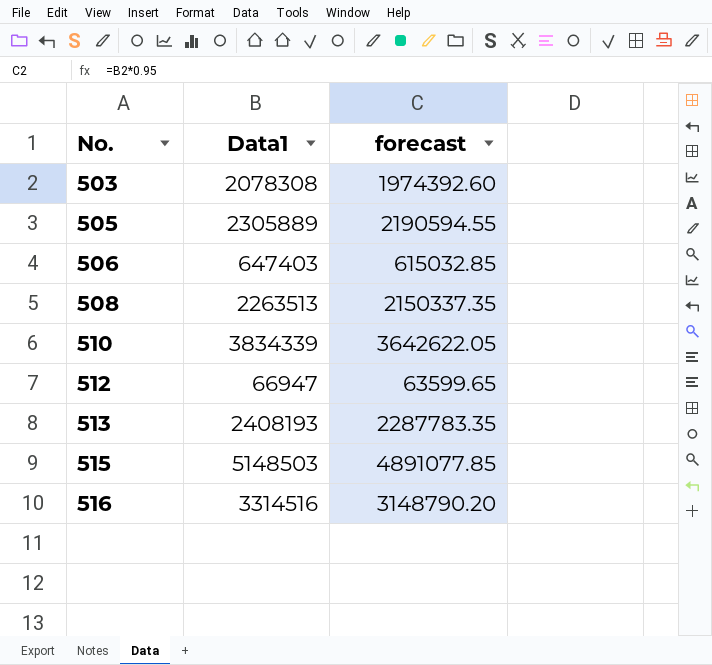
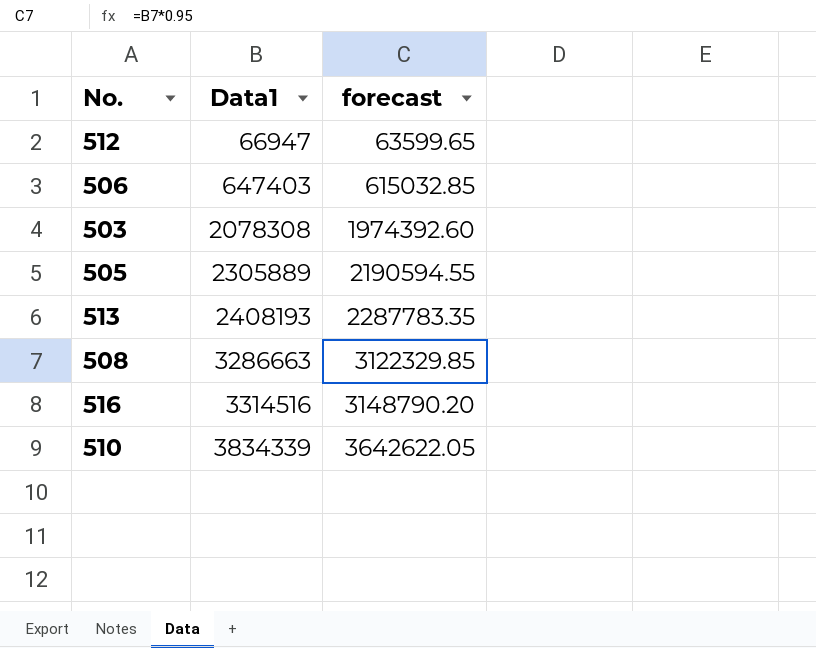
row order: No. ascending -> Data1 ascending
row 515: 5148503 | 4891077.85 -> none
508 | Data1: 2263513 -> 3286663
508 | forecast: 2150337.35 -> 3122329.85

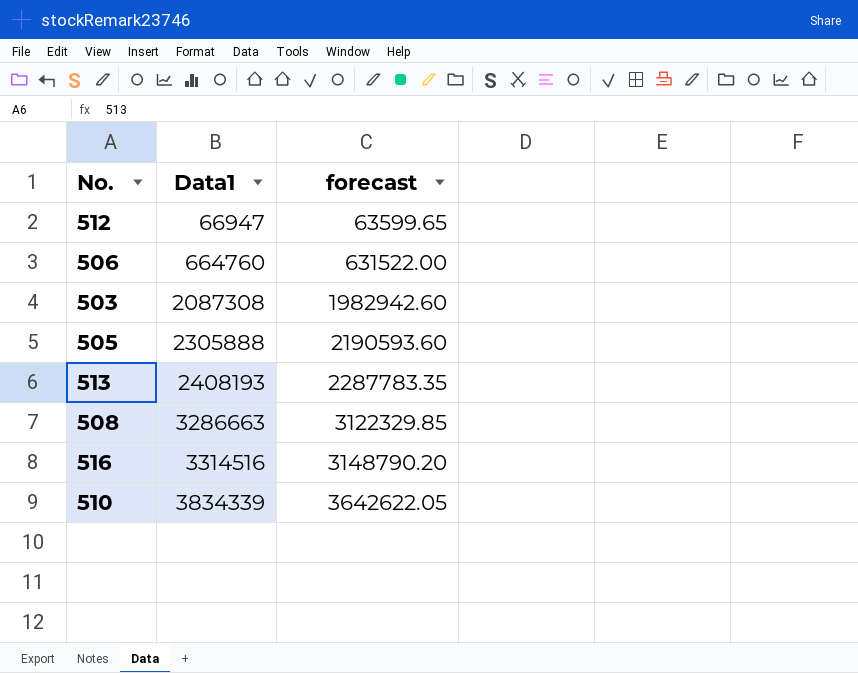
506 | Data1: 647403 -> 664760
506 | forecast: 615032.85 -> 631522.00
503 | Data1: 2078308 -> 2087308
503 | forecast: 1974392.60 -> 1982942.60
505 | Data1: 2305889 -> 2305888
505 | forecast: 2190594.55 -> 2190593.60

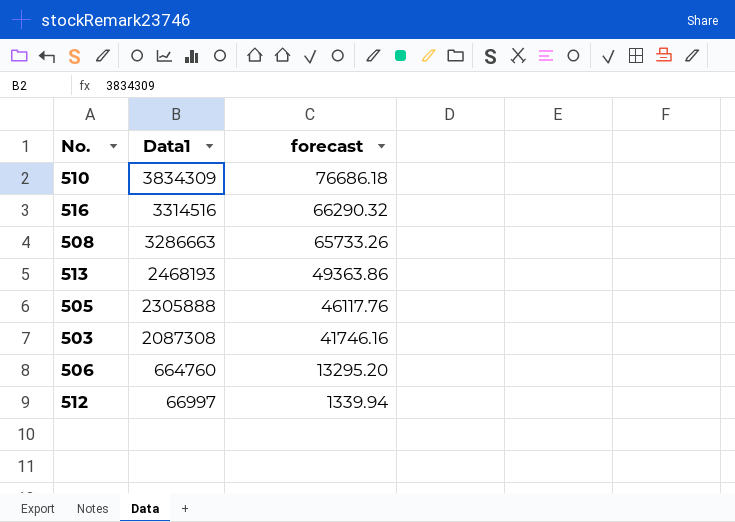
row order: Data1 ascending -> Data1 descending
column forecast | formula: [Data1] * 0.95 -> [Data1] * 0.02
510 | Data1: 3834339 -> 3834309
513 | Data1: 2408193 -> 2468193
512 | Data1: 66947 -> 66997

